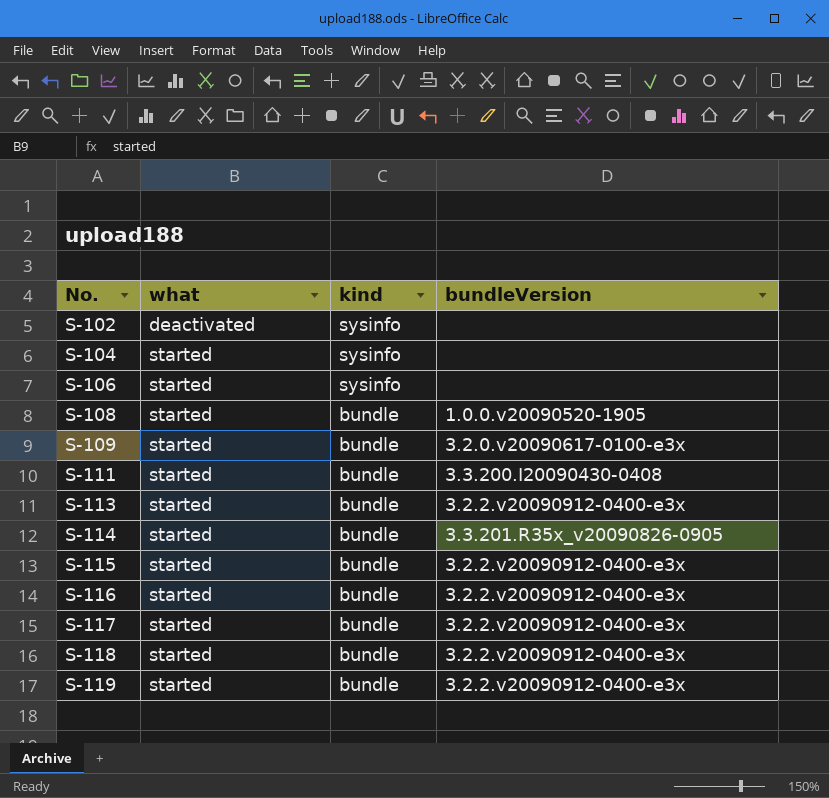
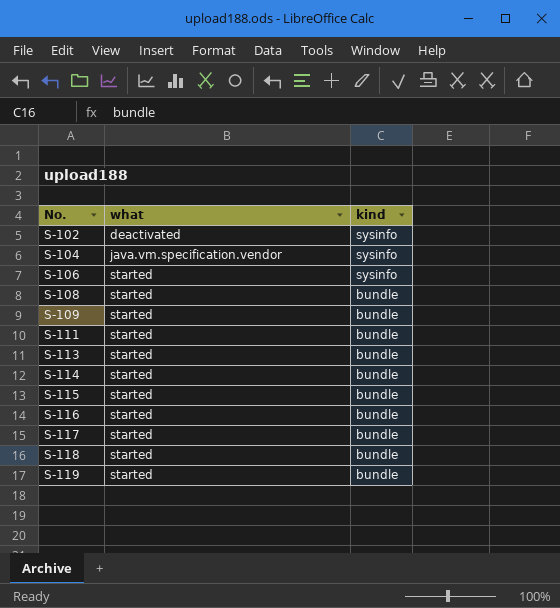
column bundleVersion | position: 4 -> none
S-104 | what: started -> java.vm.specification.vendor

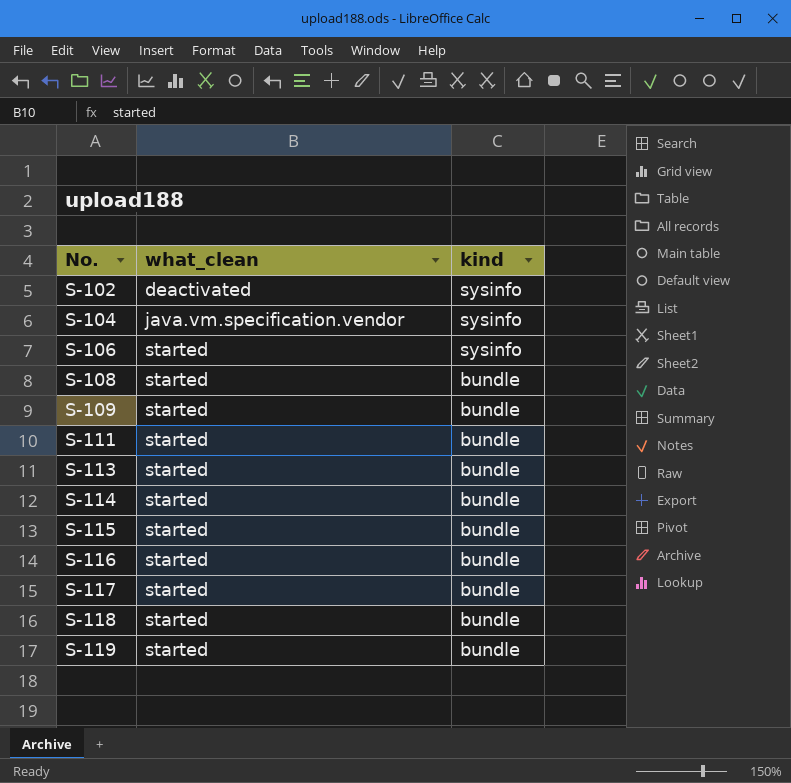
column name: what -> what_clean

